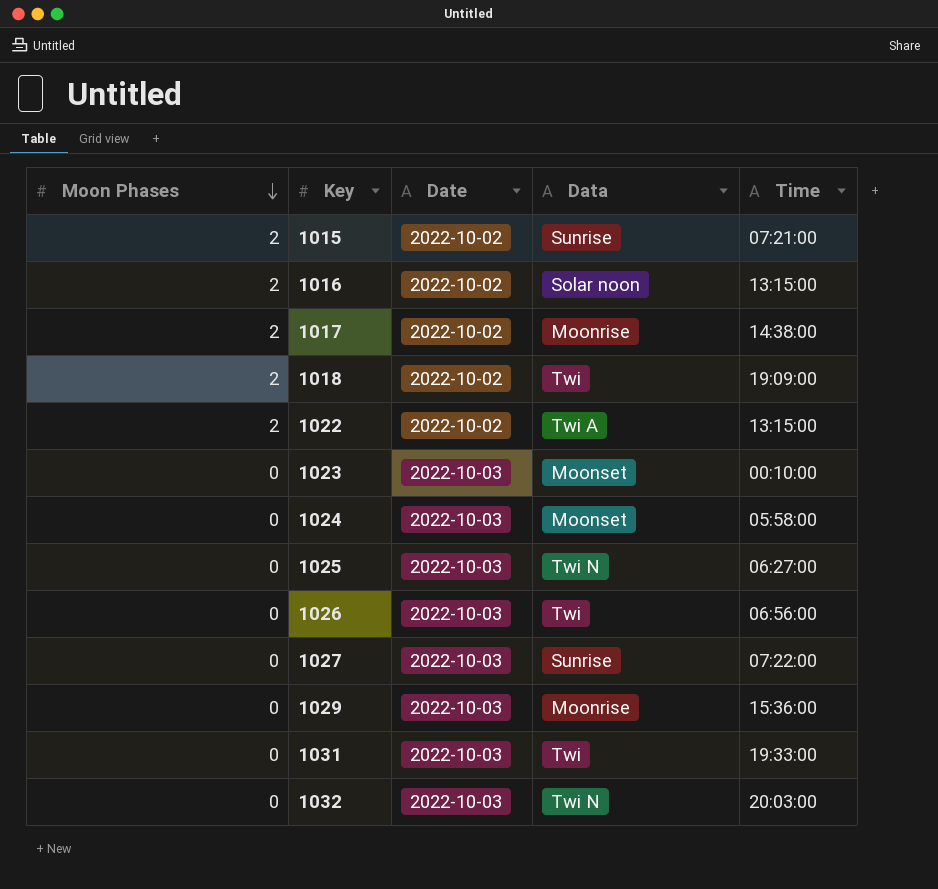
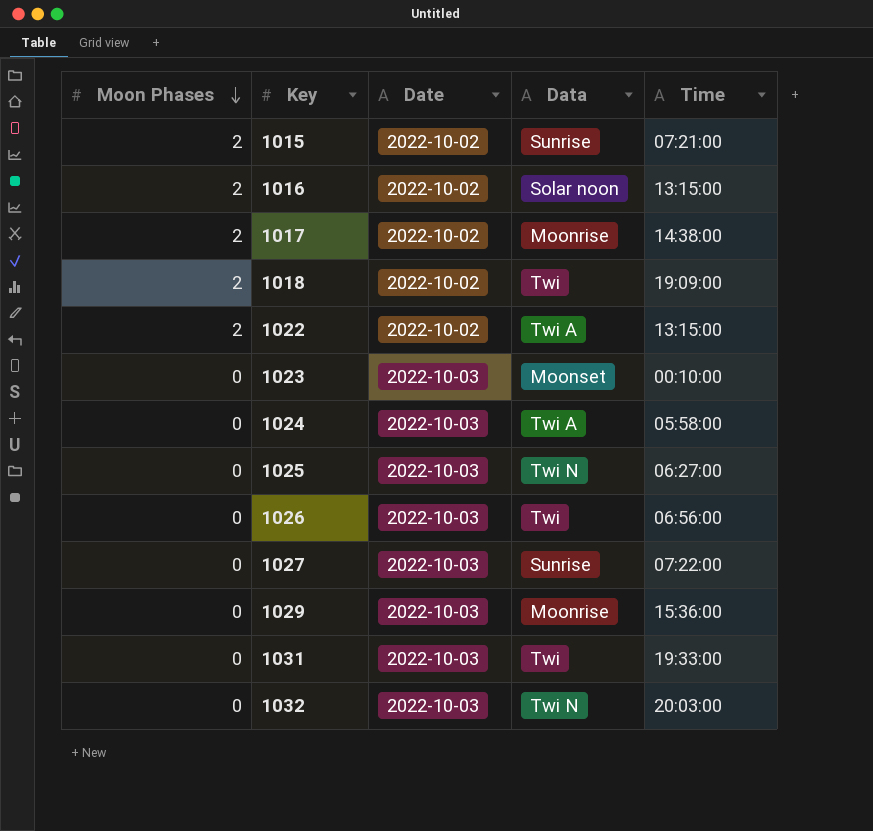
1024 | Data: Moonset -> Twi A

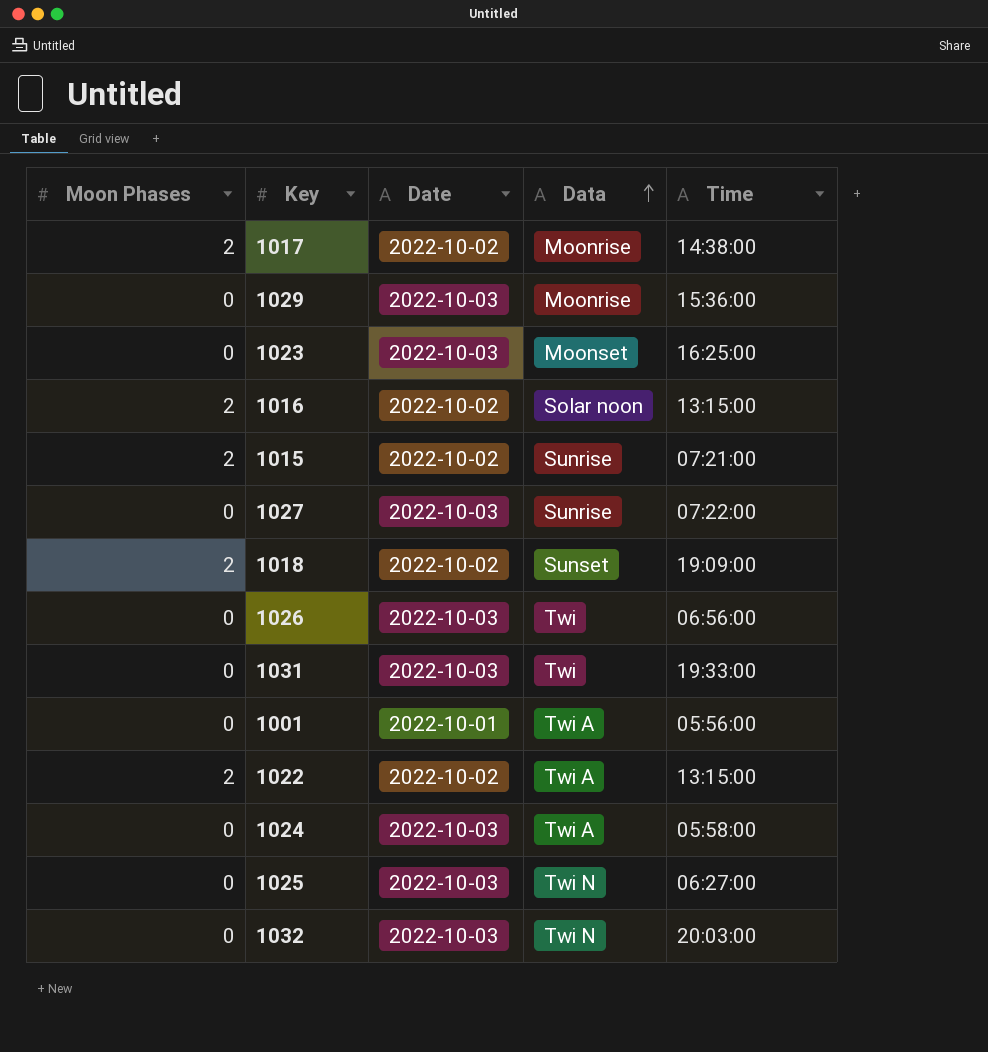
row order: Moon Phases descending -> Data ascending
1023 | Time: 00:10:00 -> 16:25:00
1018 | Data: Twi -> Sunset
row 1001: none -> 0 | 2022-10-01 | Twi A | 05:56:00

